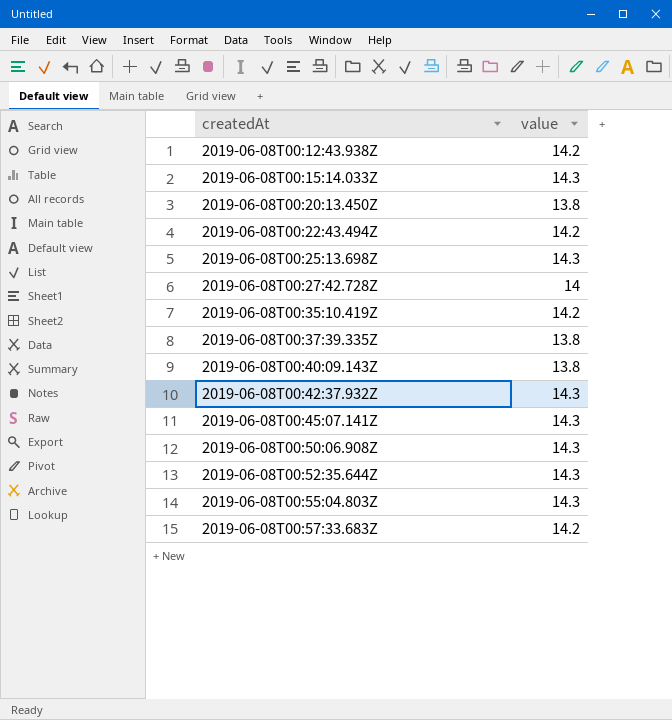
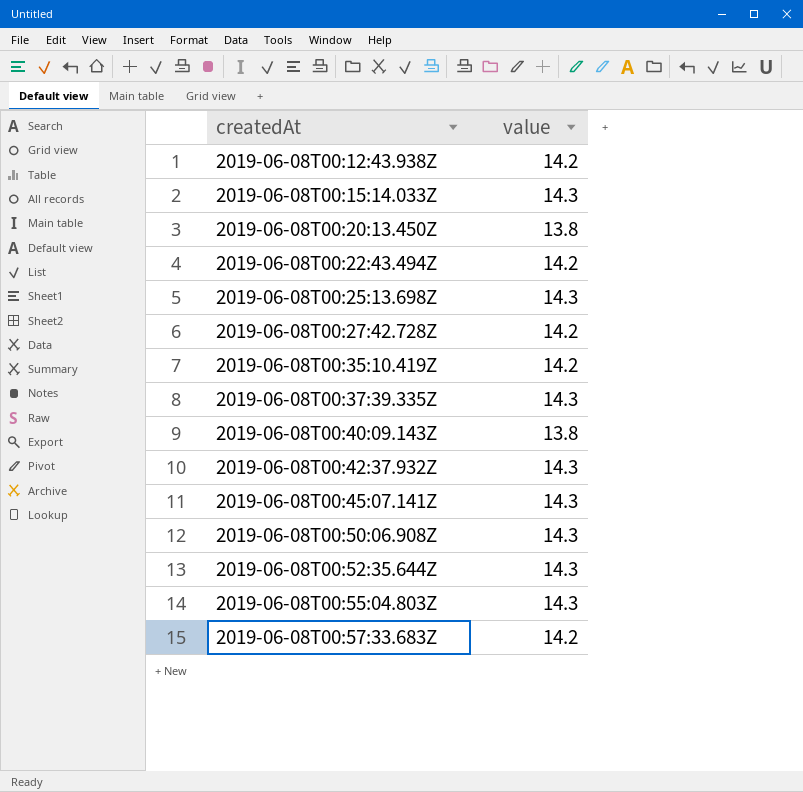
2019-06-08T00:27:42.728Z | value: 14 -> 14.2
2019-06-08T00:37:39.335Z | value: 13.8 -> 14.3

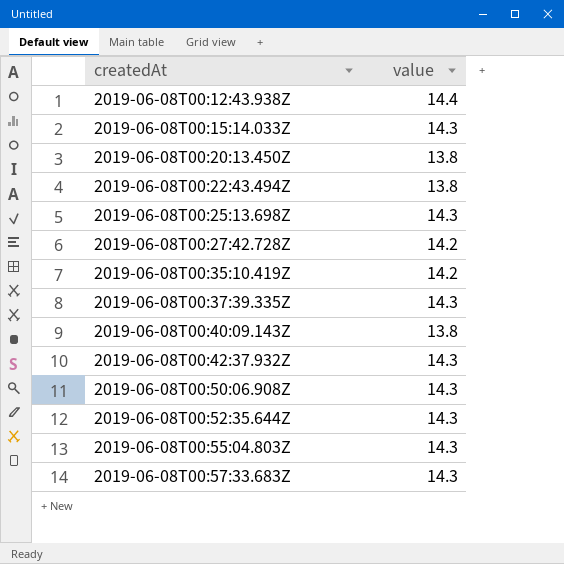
row 2019-06-08T00:45:07.141Z: 14.3 -> none
2019-06-08T00:12:43.938Z | value: 14.2 -> 14.4
2019-06-08T00:22:43.494Z | value: 14.2 -> 13.8
2019-06-08T00:57:33.683Z | value: 14.2 -> 14.3

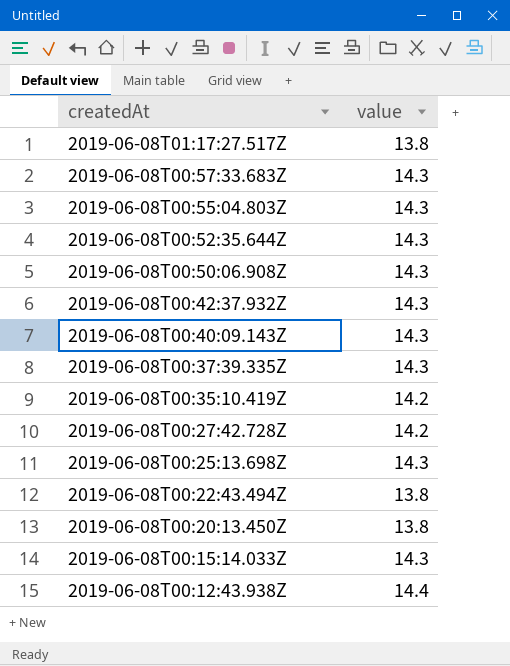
row order: createdAt ascending -> createdAt descending
row 2019-06-08T01:17:27.517Z: none -> 13.8
2019-06-08T00:40:09.143Z | value: 13.8 -> 14.3

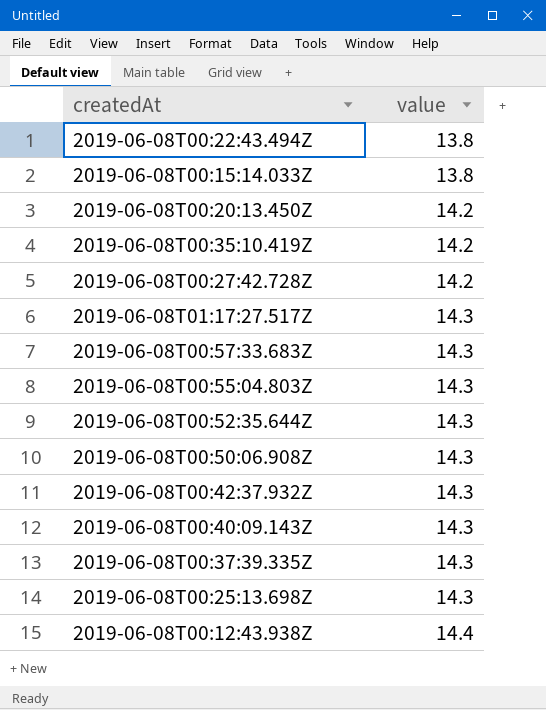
row order: createdAt descending -> value ascending
2019-06-08T00:15:14.033Z | value: 14.3 -> 13.8
2019-06-08T00:20:13.450Z | value: 13.8 -> 14.2
2019-06-08T01:17:27.517Z | value: 13.8 -> 14.3

